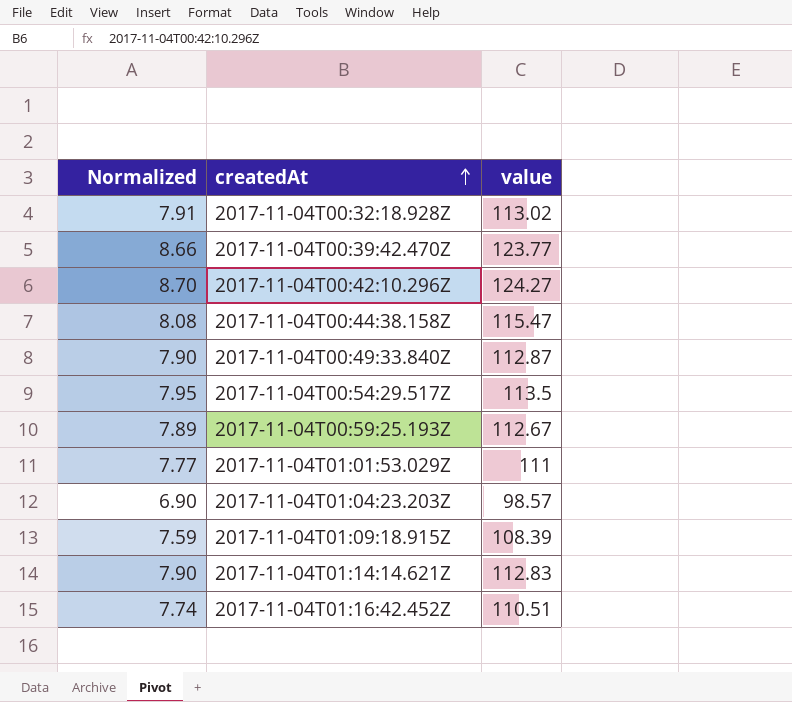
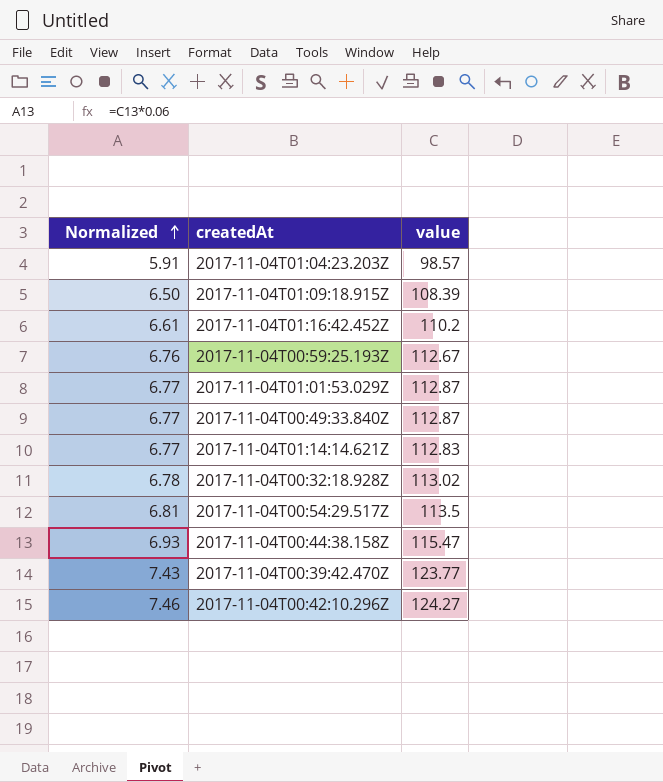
row order: createdAt ascending -> Normalized ascending
column Normalized | formula: [value] * 0.07 -> [value] * 0.06
2017-11-04T01:16:42.452Z | value: 110.51 -> 110.2
2017-11-04T01:01:53.029Z | value: 111 -> 112.87

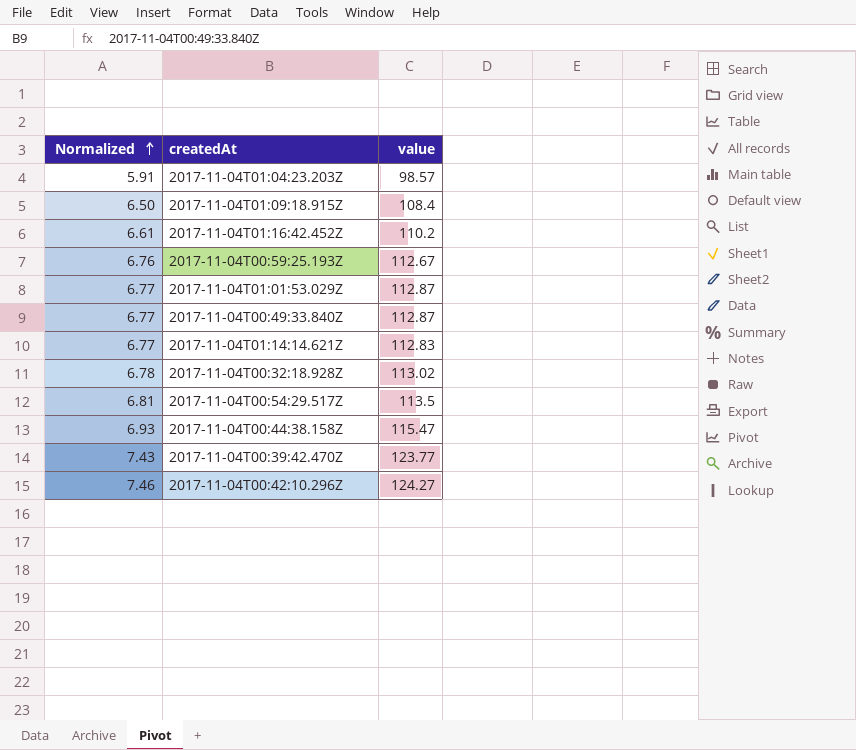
2017-11-04T01:09:18.915Z | value: 108.39 -> 108.4

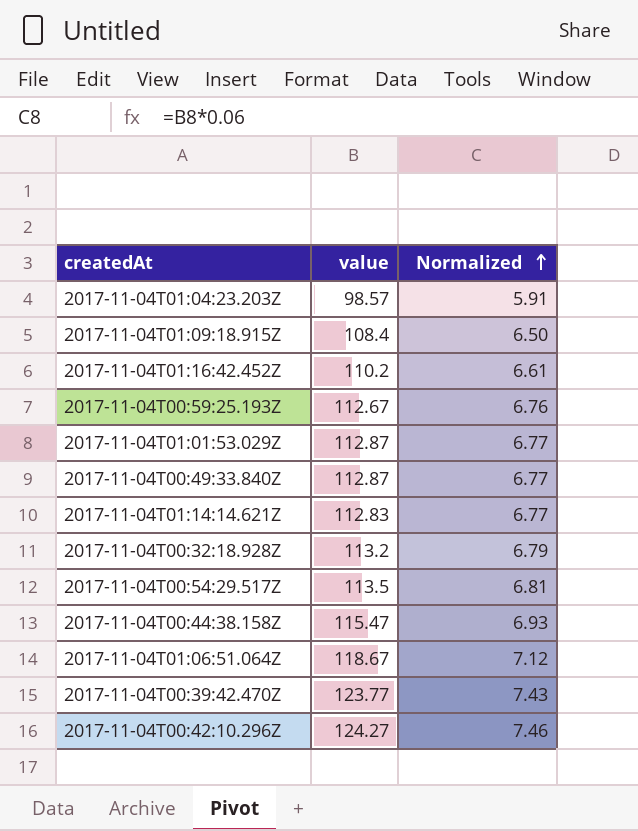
column Normalized | position: 1 -> 3
2017-11-04T00:32:18.928Z | value: 113.02 -> 113.2
2017-11-04T00:32:18.928Z | Normalized: 6.78 -> 6.79
row 2017-11-04T01:06:51.064Z: none -> 118.67 | 7.12

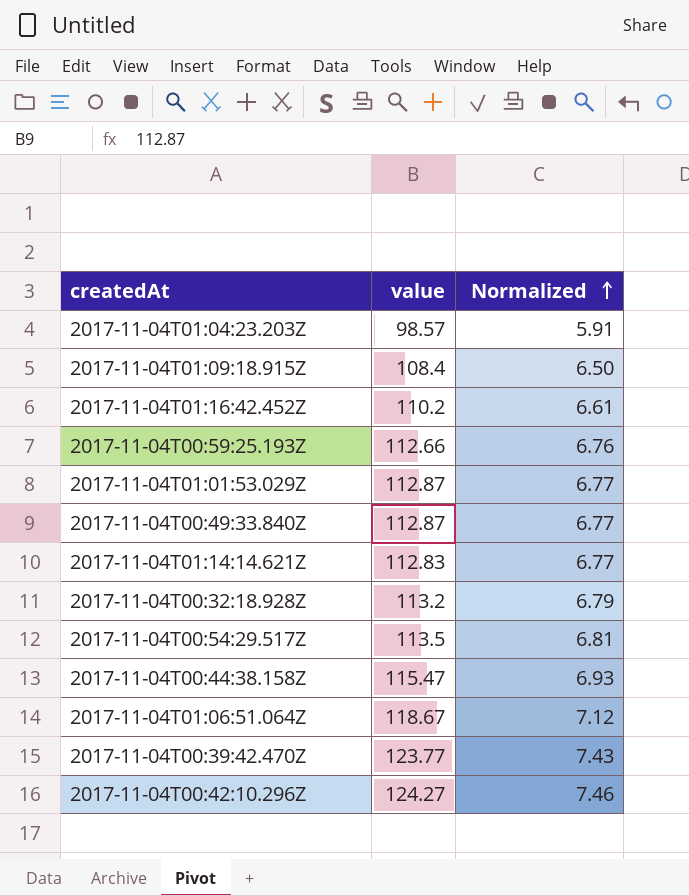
2017-11-04T00:59:25.193Z | value: 112.67 -> 112.66

